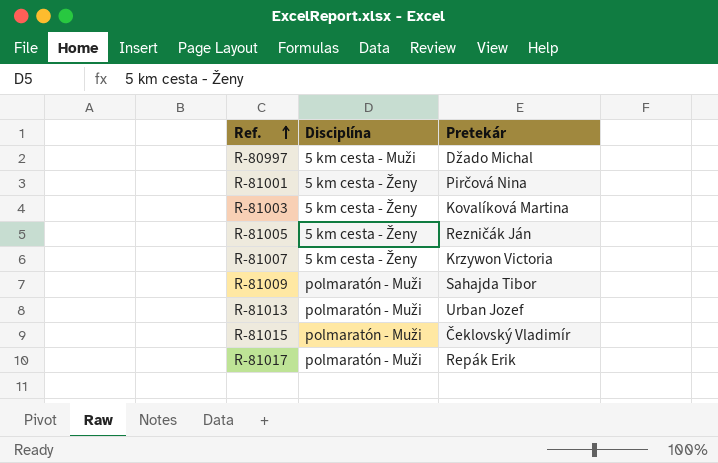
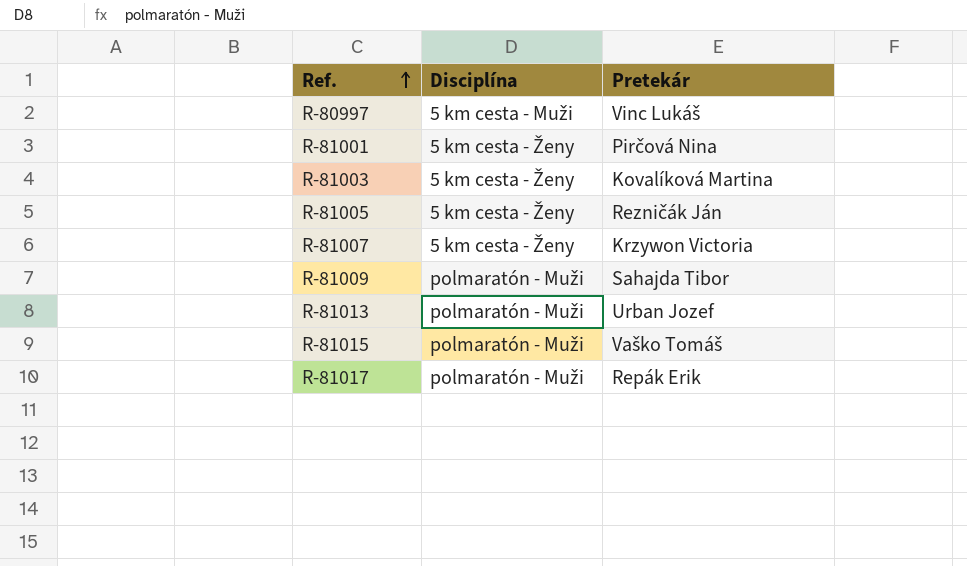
R-80997 | Pretekár: Džado Michal -> Vinc Lukáš
R-81015 | Pretekár: Čeklovský Vladimír -> Vaško Tomáš

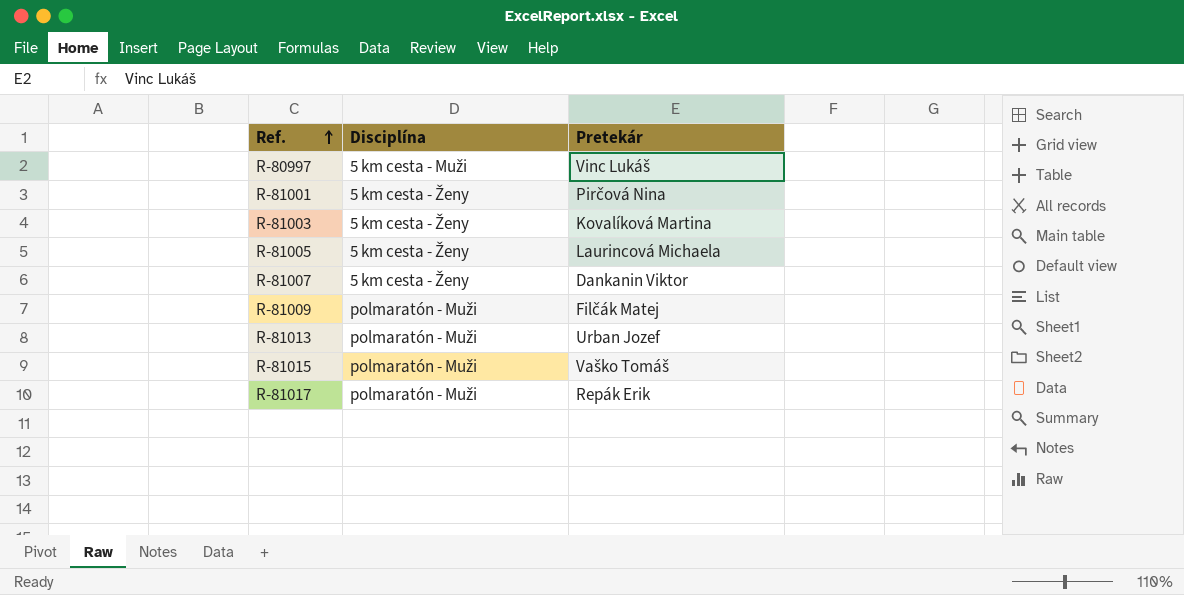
R-81005 | Pretekár: Rezničák Ján -> Laurincová Michaela
R-81007 | Pretekár: Krzywon Victoria -> Dankanin Viktor
R-81009 | Pretekár: Sahajda Tibor -> Filčák Matej

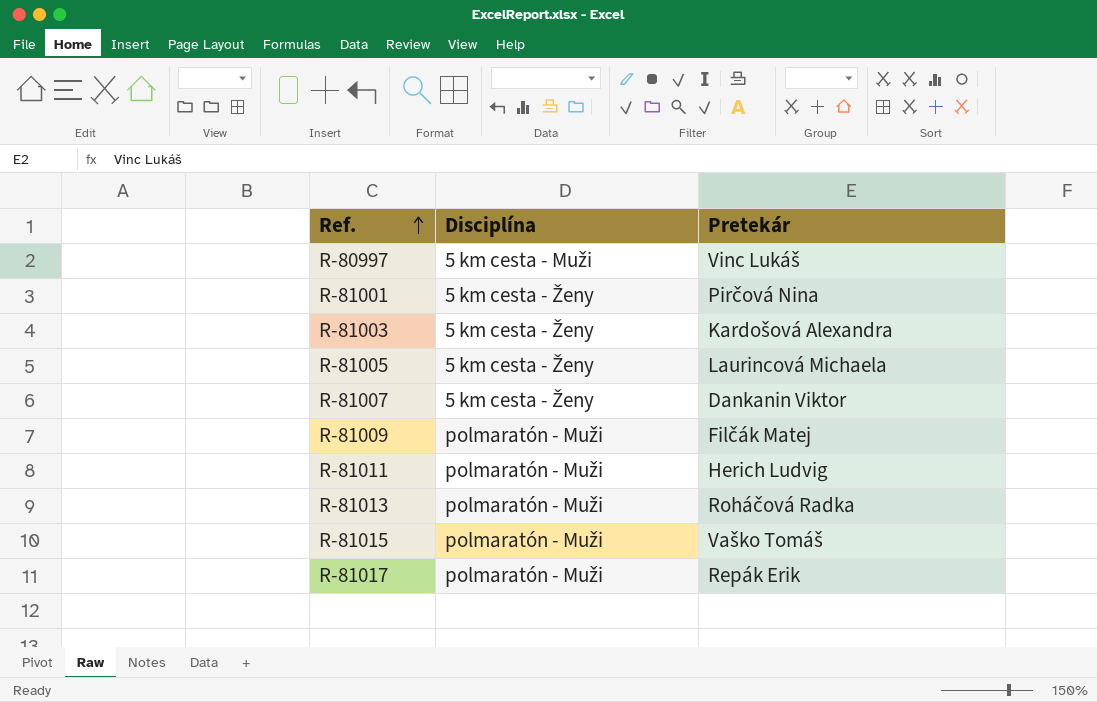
R-81003 | Pretekár: Kovalíková Martina -> Kardošová Alexandra
row R-81011: none -> polmaratón - Muži | Herich Ludvig
R-81013 | Pretekár: Urban Jozef -> Roháčová Radka

